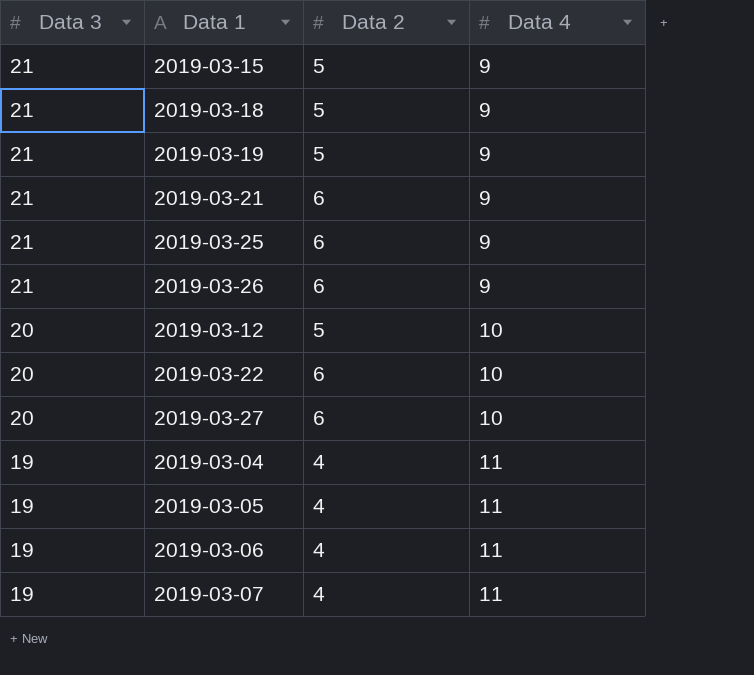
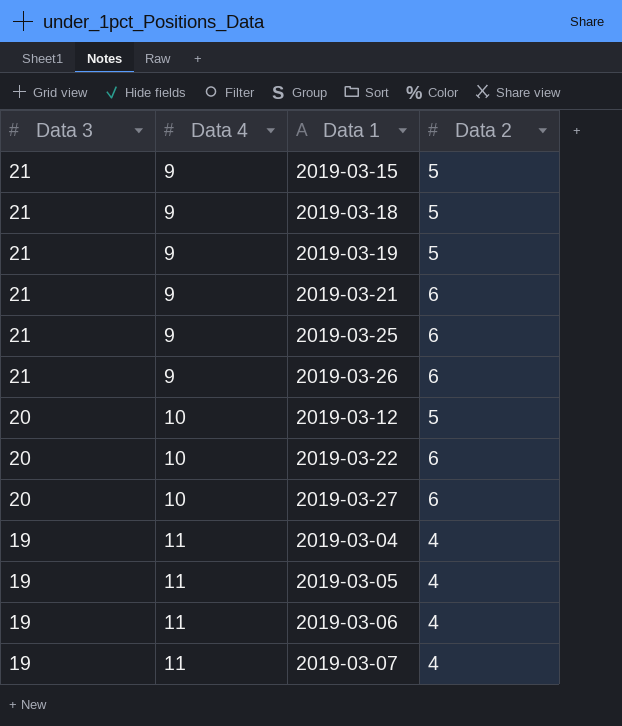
column Data 4 | position: 4 -> 2

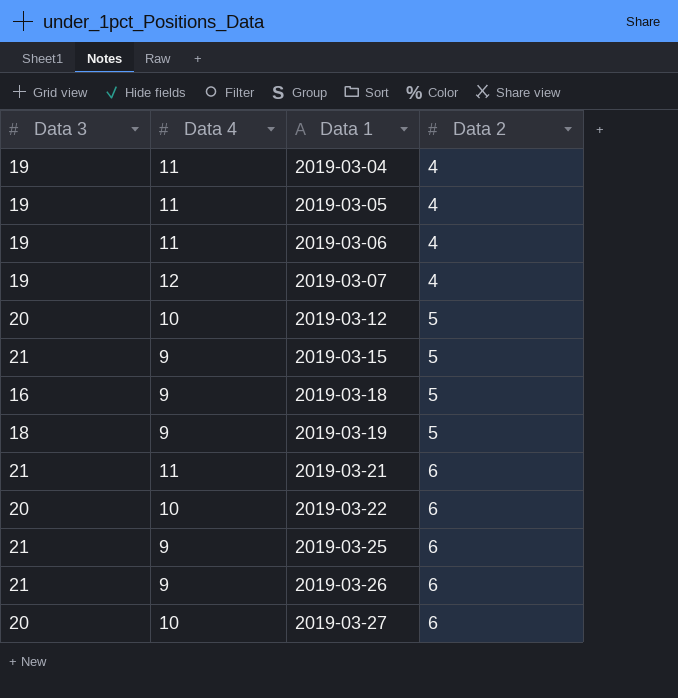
row order: Data 3 descending -> Data 1 ascending
2019-03-07 | Data 4: 11 -> 12
2019-03-18 | Data 3: 21 -> 16
2019-03-19 | Data 3: 21 -> 18
2019-03-21 | Data 4: 9 -> 11

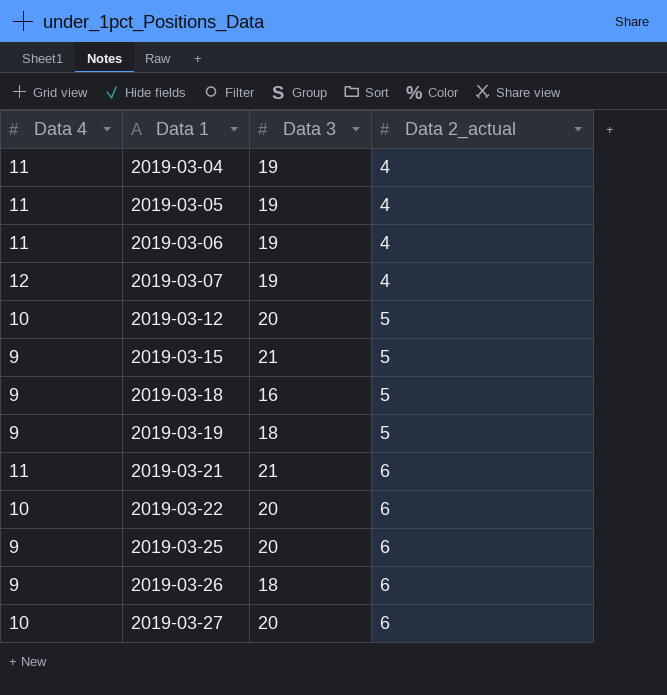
column Data 3 | position: 1 -> 3
column name: Data 2 -> Data 2_actual
2019-03-25 | Data 3: 21 -> 20
2019-03-26 | Data 3: 21 -> 18

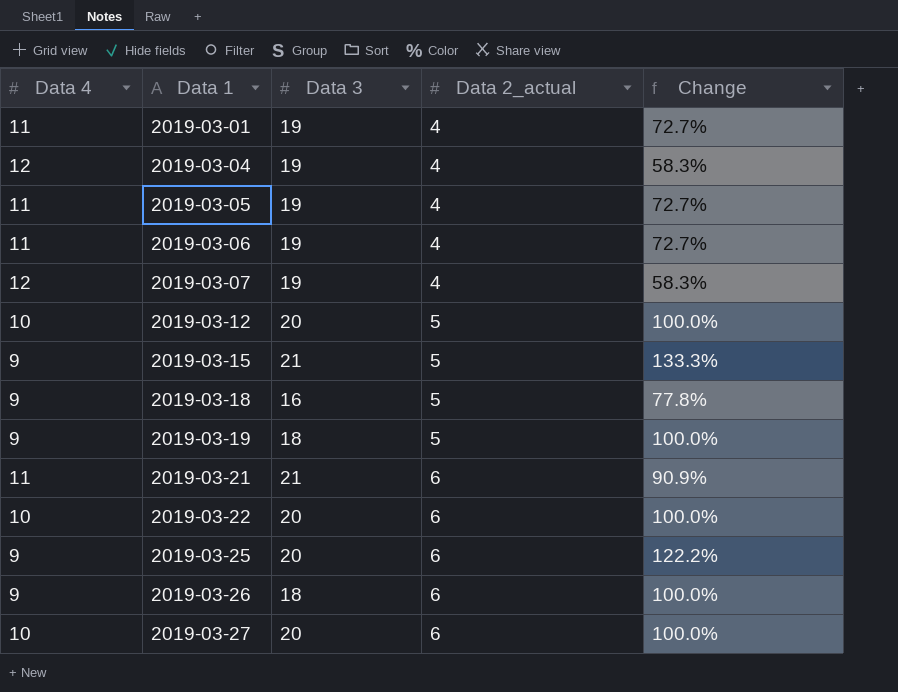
column Change | formula: none -> ([Data 3] - [Data 4]) / [Data 4]
row 2019-03-01: none -> 11 | 19 | 4 | 72.7%
2019-03-04 | Data 4: 11 -> 12

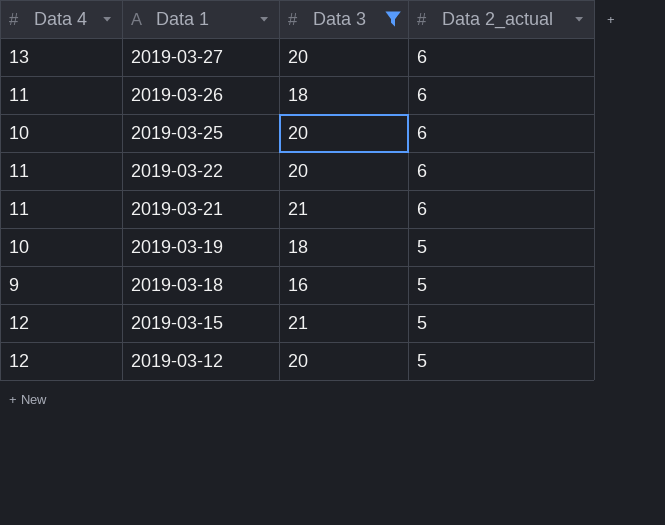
filter: none -> Data 3 != 19
row order: Data 1 ascending -> Data 1 descending
column Change | formula: ([Data 3] - [Data 4]) / [Data 4] -> none
2019-03-27 | Data 4: 10 -> 13
2019-03-26 | Data 4: 9 -> 11
2019-03-25 | Data 4: 9 -> 10
2019-03-22 | Data 4: 10 -> 11
2019-03-19 | Data 4: 9 -> 10
2019-03-15 | Data 4: 9 -> 12
2019-03-12 | Data 4: 10 -> 12

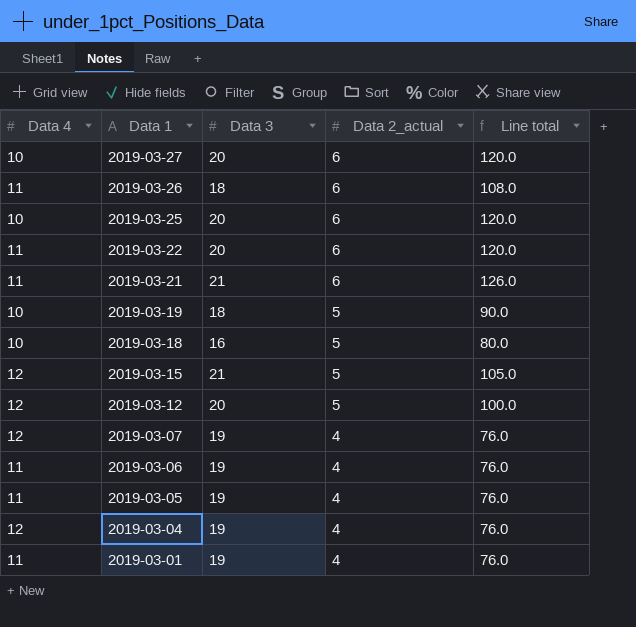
filter: Data 3 != 19 -> none
column Line total | formula: none -> [Data 3] * [Data 2_actual]
2019-03-27 | Data 4: 13 -> 10
2019-03-18 | Data 4: 9 -> 10

